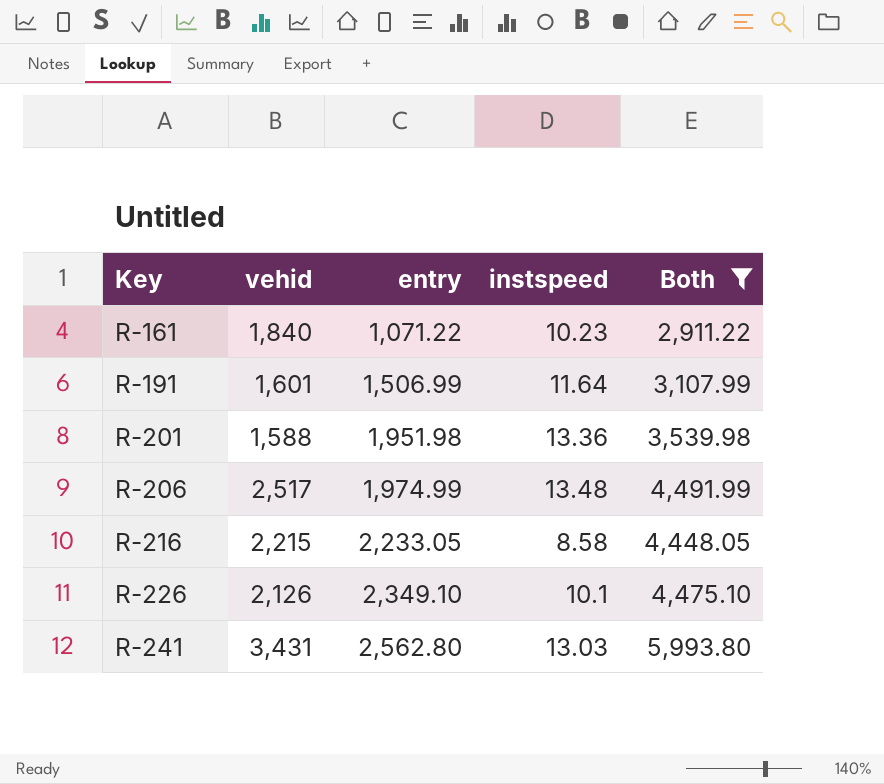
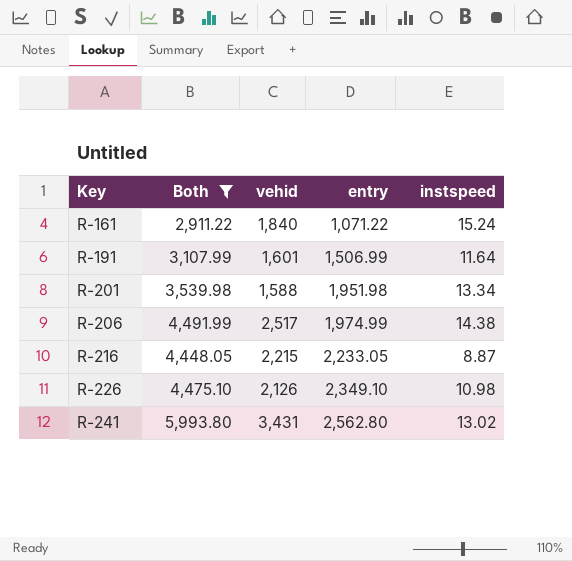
column Both | position: 5 -> 2
R-161 | instspeed: 10.23 -> 15.24
R-201 | instspeed: 13.36 -> 13.34
R-206 | instspeed: 13.48 -> 14.38
R-216 | instspeed: 8.58 -> 8.87
R-226 | instspeed: 10.1 -> 10.98
R-241 | instspeed: 13.03 -> 13.02

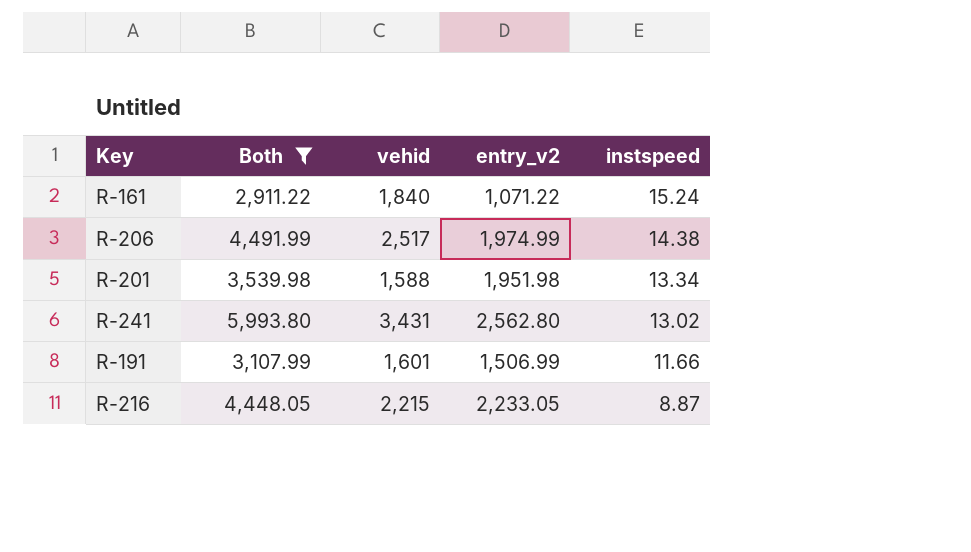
row order: Key ascending -> instspeed descending
column name: entry -> entry_v2
row R-226: 4,475.10 | 2,126 | 2,349.10 | 10.98 -> none
R-191 | instspeed: 11.64 -> 11.66

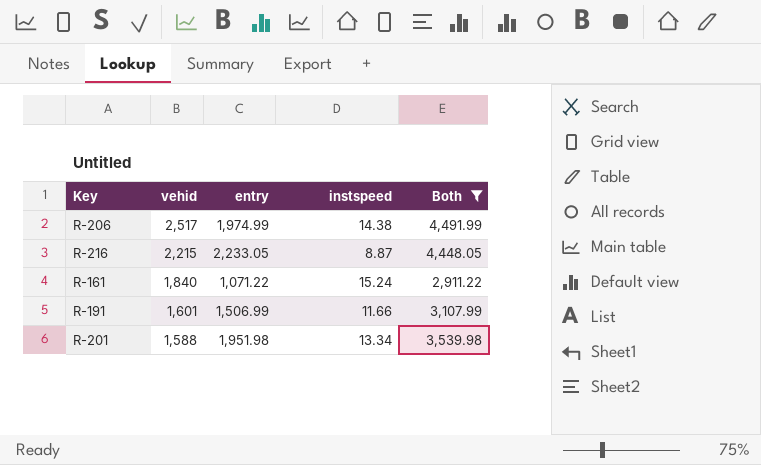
row order: instspeed descending -> vehid descending
column name: entry_v2 -> entry
column Both | position: 2 -> 5
row R-241: 5,993.80 | 3,431 | 2,562.80 | 13.02 -> none

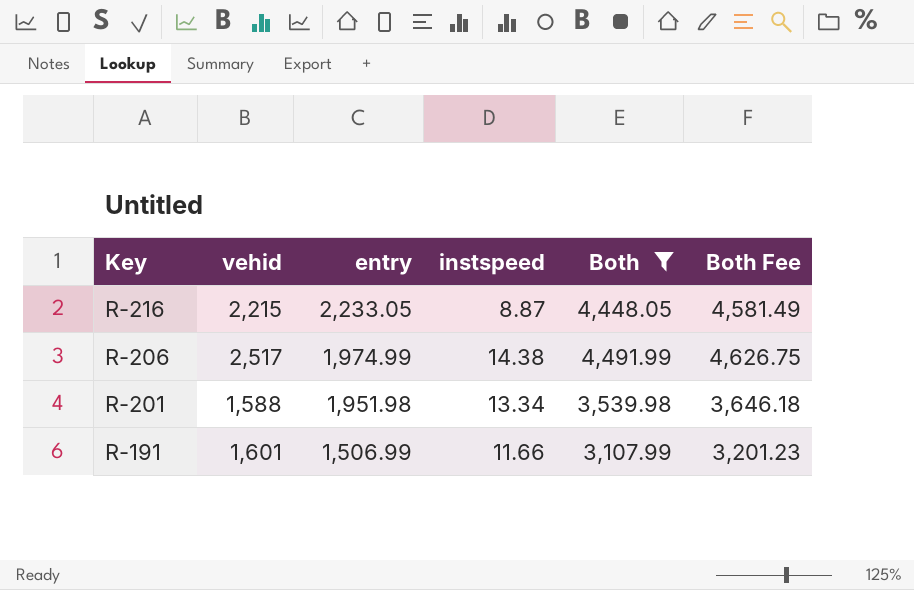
row order: vehid descending -> Key descending
column Both Fee | formula: none -> [Both] * 1.03
row R-161: 1,840 | 1,071.22 | 15.24 | 2,911.22 -> none

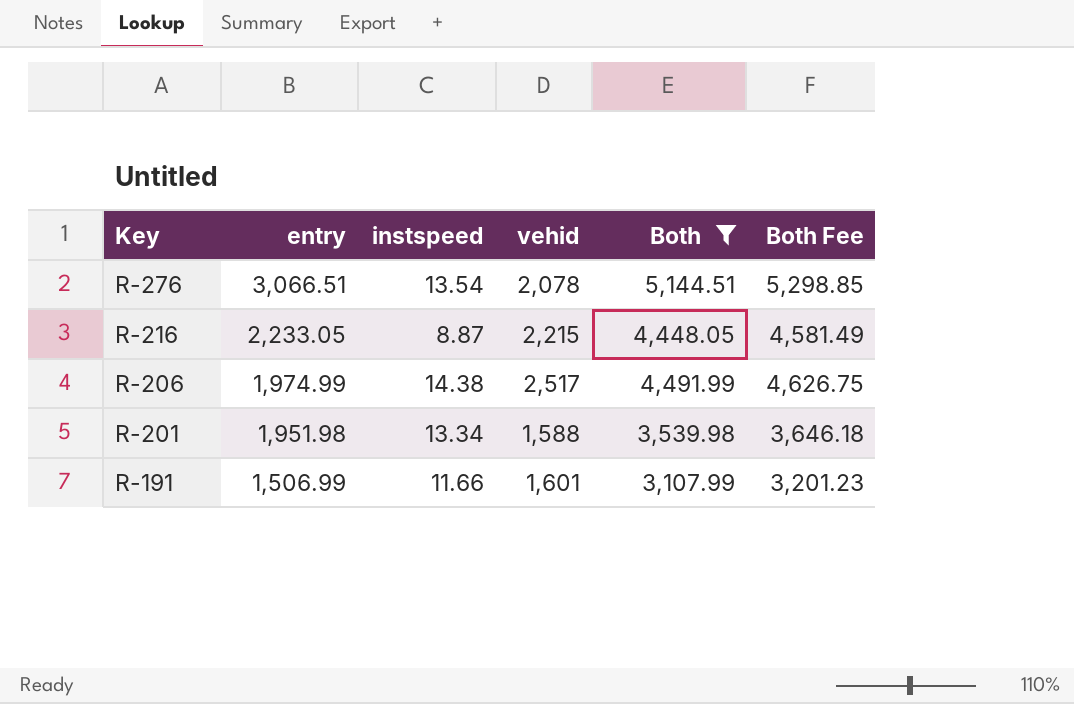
column vehid | position: 2 -> 4
row R-276: none -> 3,066.51 | 13.54 | 2,078 | 5,144.51 | 5,298.85

